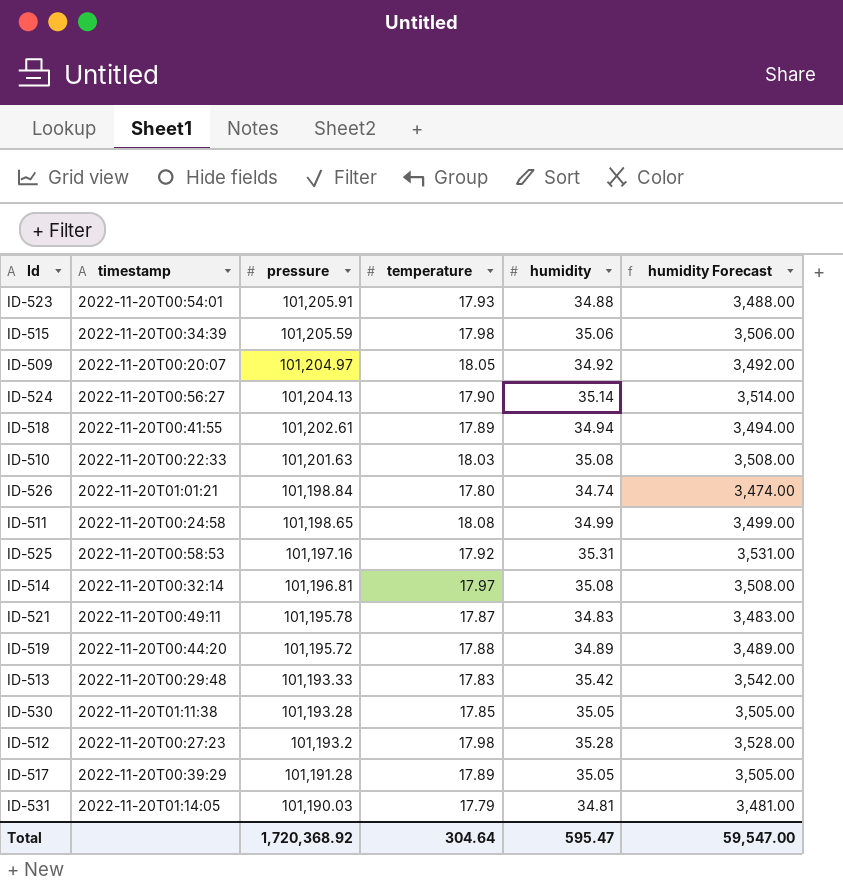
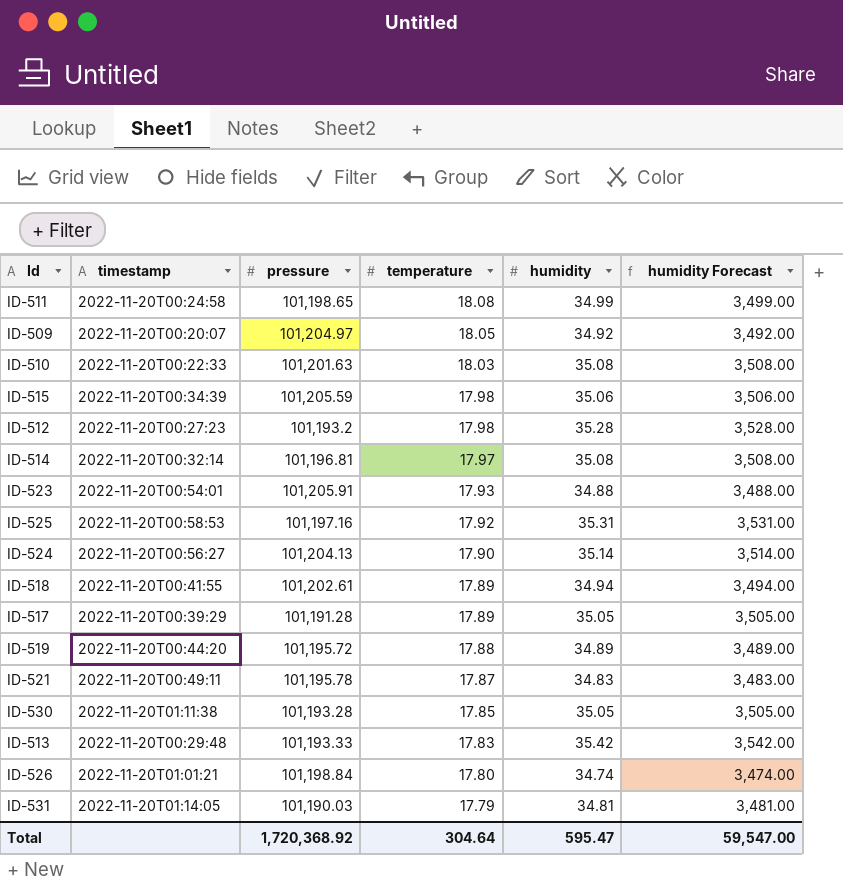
row order: pressure descending -> temperature descending

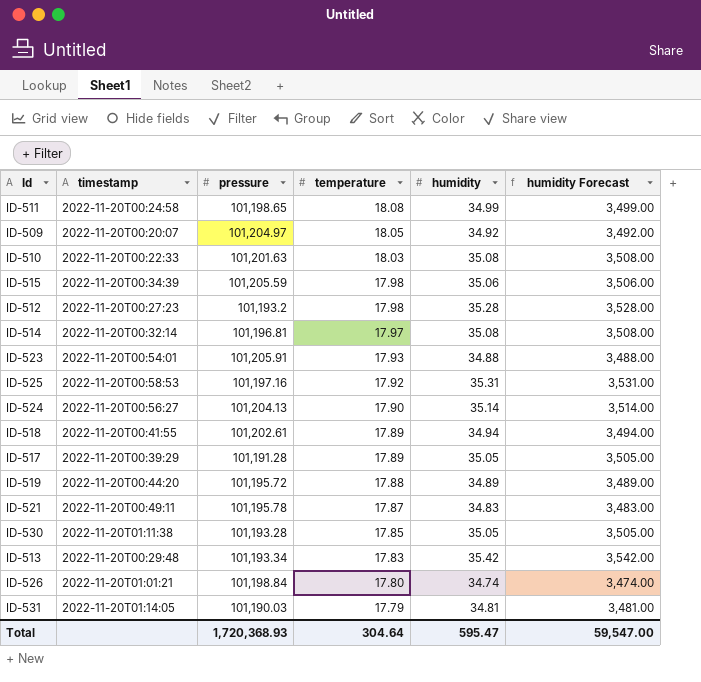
ID-513 | pressure: 101,193.33 -> 101,193.34
Total | pressure: 1,720,368.92 -> 1,720,368.93

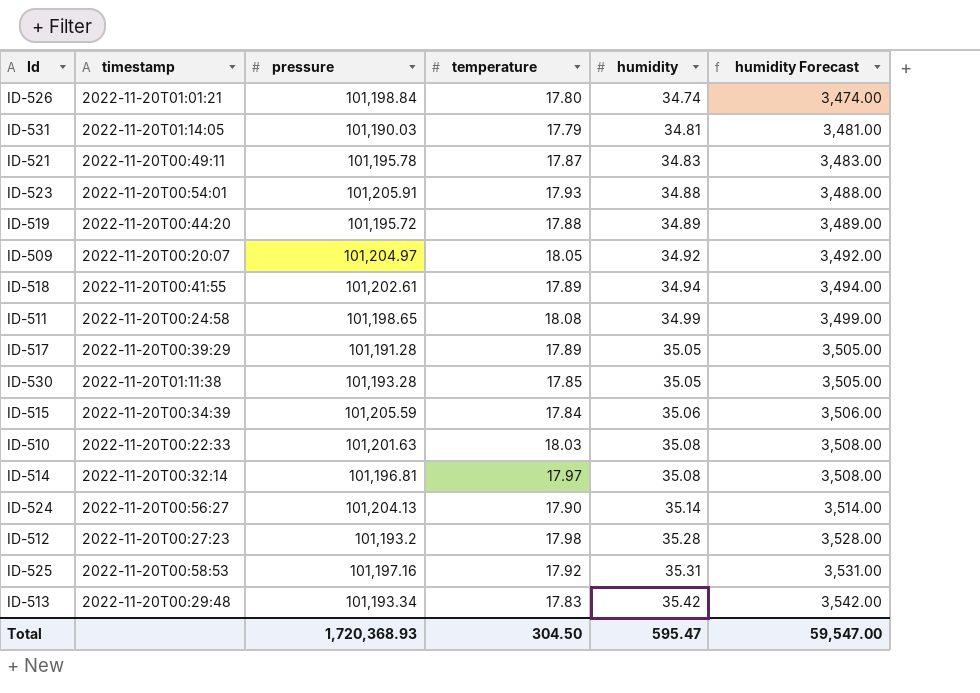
row order: temperature descending -> humidity ascending
ID-515 | temperature: 17.98 -> 17.84
Total | temperature: 304.64 -> 304.50

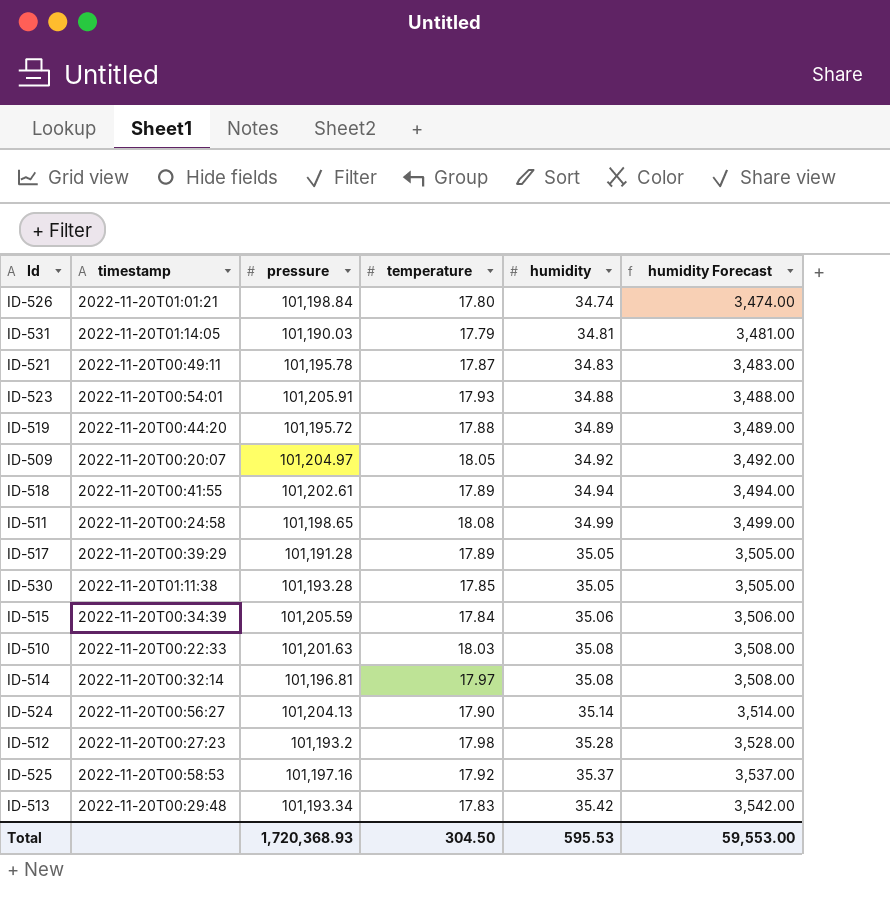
ID-525 | humidity: 35.31 -> 35.37
ID-525 | humidity Forecast: 3,531.00 -> 3,537.00
Total | humidity: 595.47 -> 595.53
Total | humidity Forecast: 59,547.00 -> 59,553.00

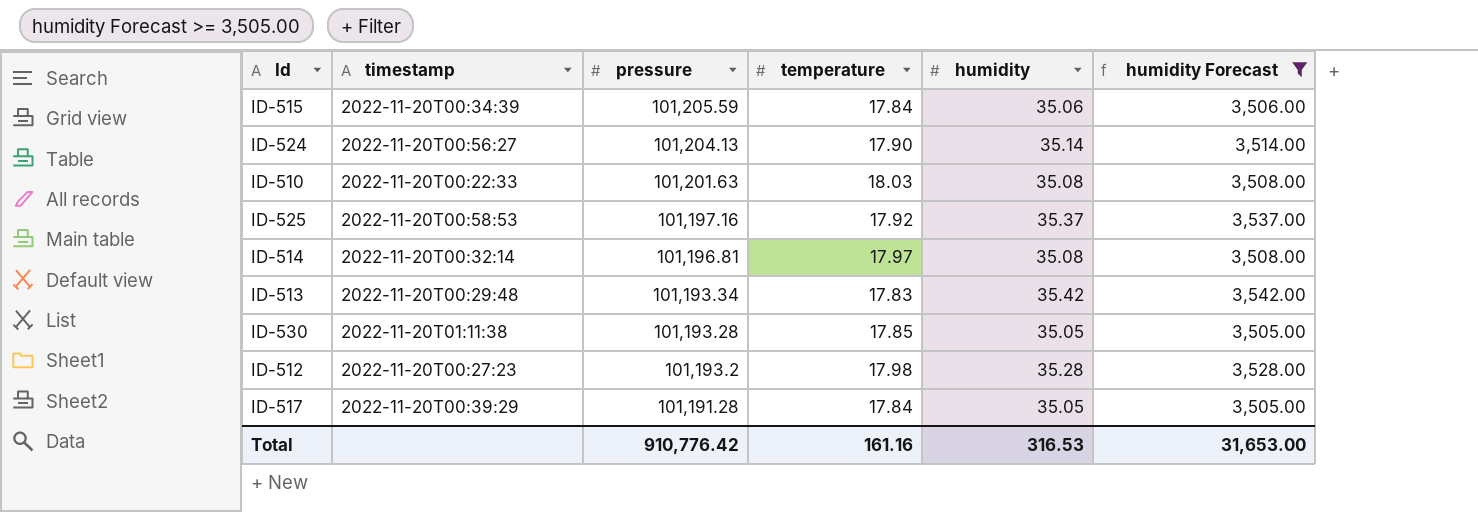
filter: none -> humidity Forecast >= 3,505.00
row order: humidity ascending -> pressure descending
ID-517 | temperature: 17.89 -> 17.84
Total | pressure: 1,720,368.93 -> 910,776.42
Total | temperature: 304.50 -> 161.16
Total | humidity: 595.53 -> 316.53
Total | humidity Forecast: 59,553.00 -> 31,653.00

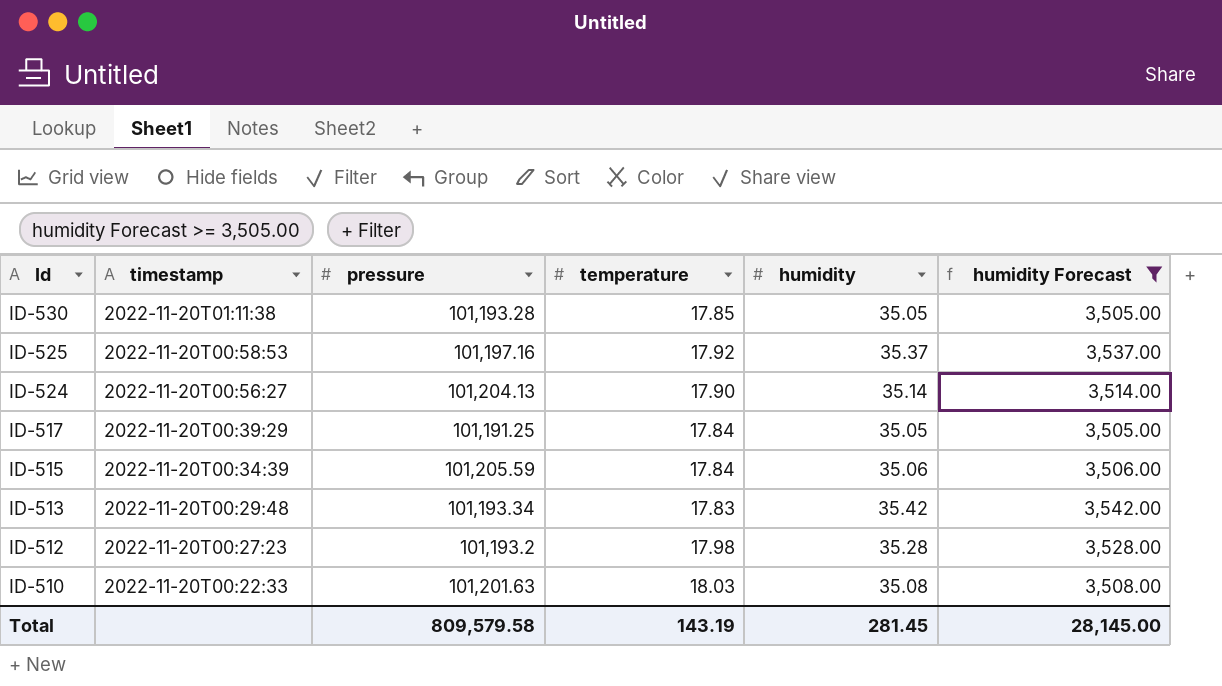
row order: pressure descending -> Id descending
row ID-514: 2022-11-20T00:32:14 | 101,196.81 | 17.97 | 35.08 | 3,508.00 -> none
ID-517 | pressure: 101,191.28 -> 101,191.25
Total | pressure: 910,776.42 -> 809,579.58
Total | temperature: 161.16 -> 143.19
Total | humidity: 316.53 -> 281.45
Total | humidity Forecast: 31,653.00 -> 28,145.00

